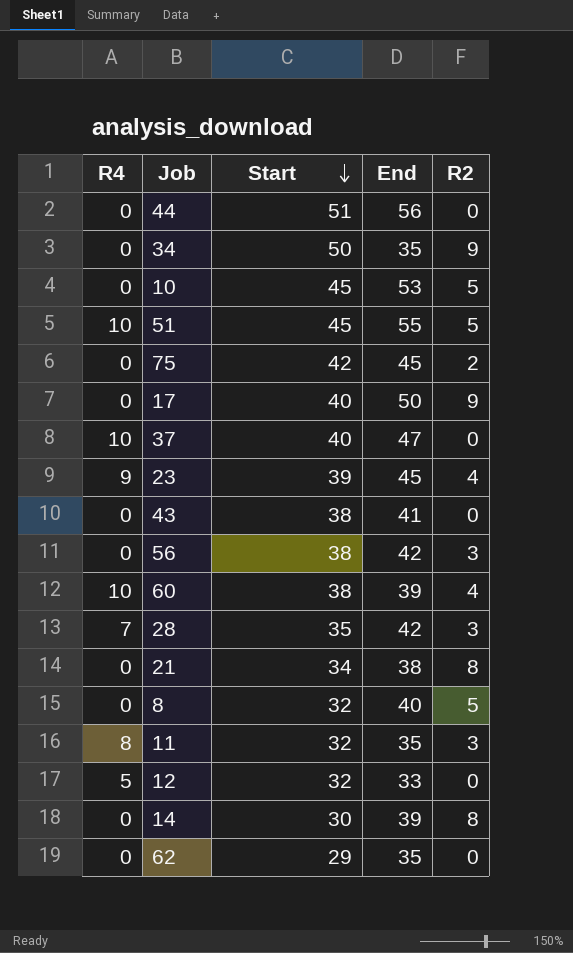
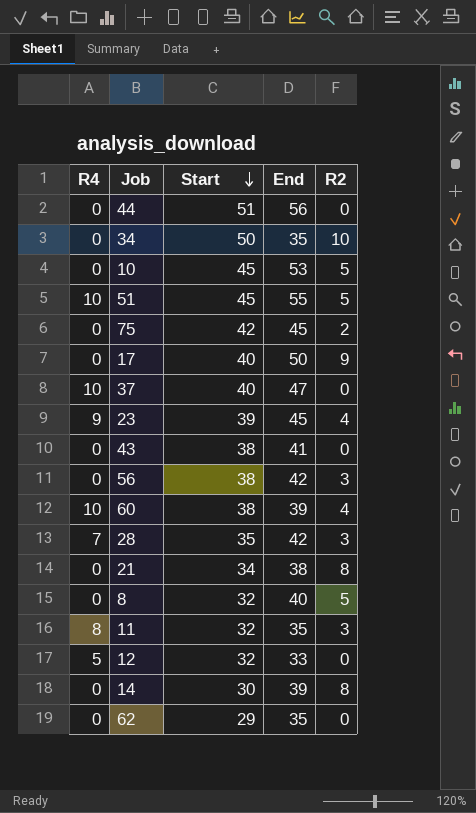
34 | R2: 9 -> 10

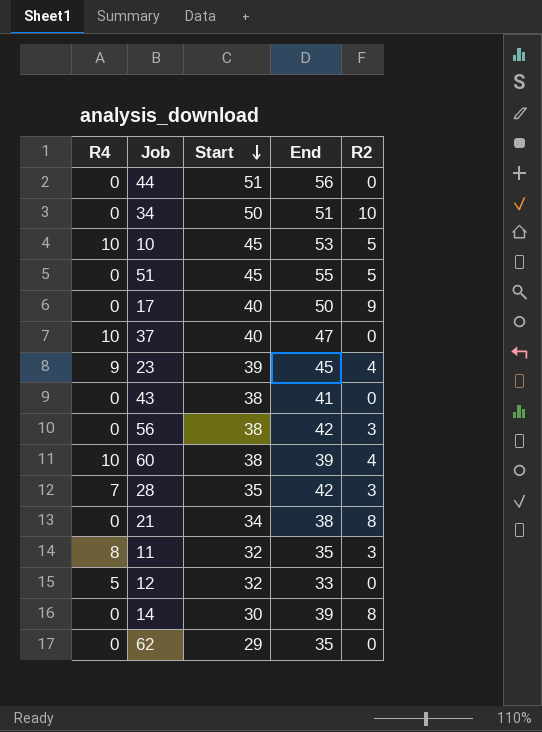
row 75: 0 | 42 | 45 | 2 -> none
row 8: 0 | 32 | 40 | 5 -> none
34 | End: 35 -> 51
10 | R4: 0 -> 10
51 | R4: 10 -> 0

